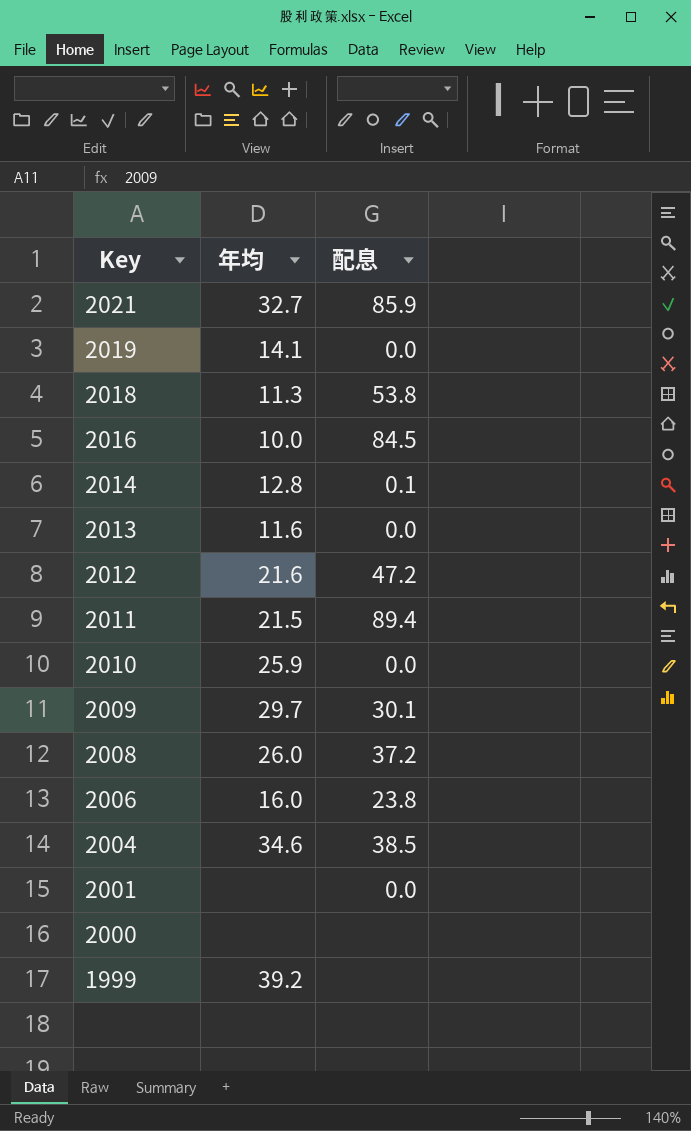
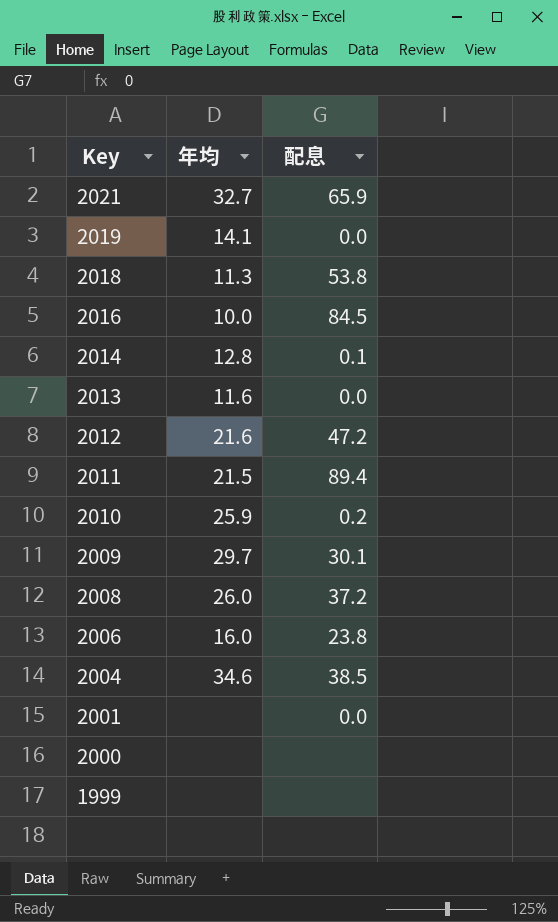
2021 | 配息: 85.9 -> 65.9
2010 | 配息: 0.0 -> 0.2
1999 | 年均: 39.2 -> none

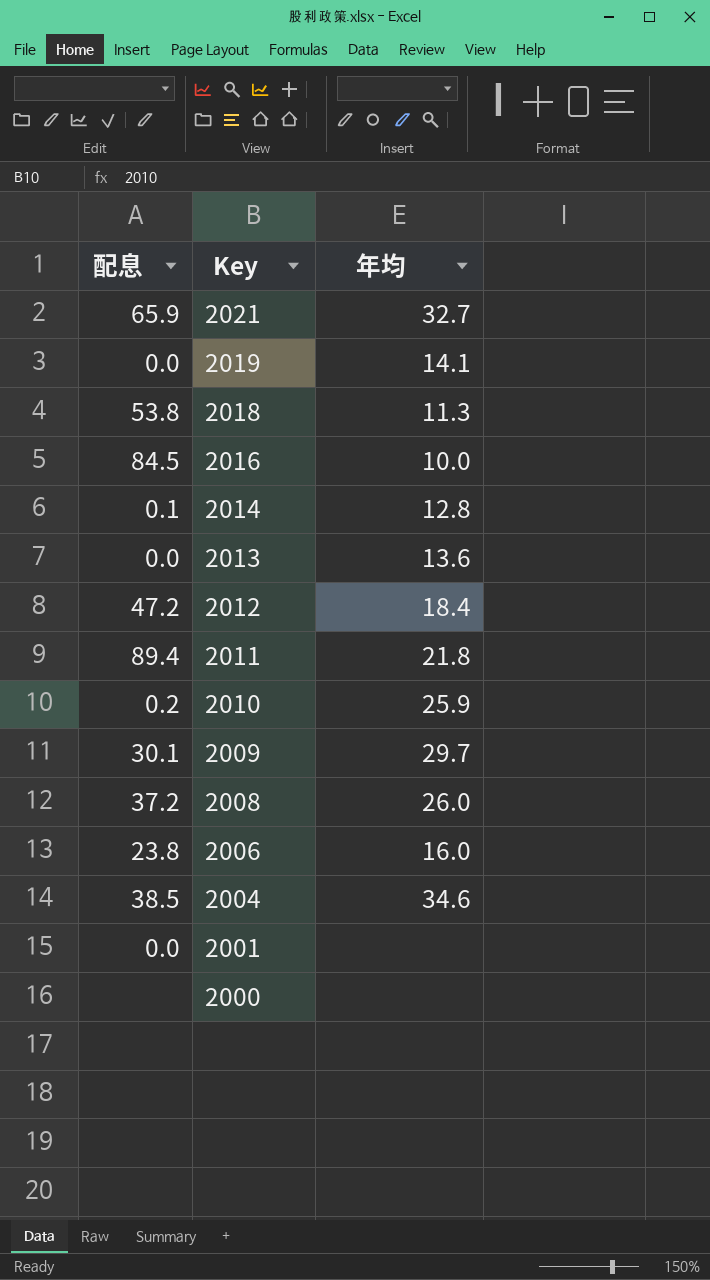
column 配息 | position: 3 -> 1
row 1999: none | none -> none
2013 | 年均: 11.6 -> 13.6
2012 | 年均: 21.6 -> 18.4
2011 | 年均: 21.5 -> 21.8

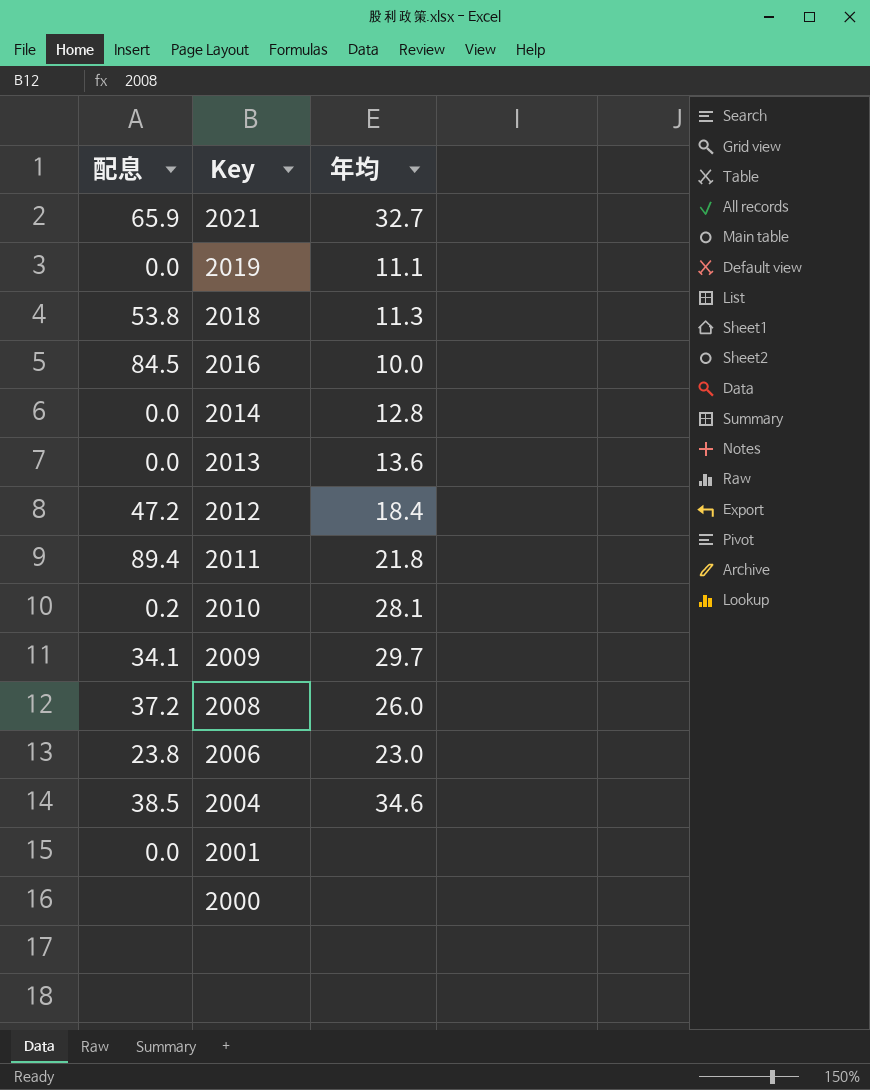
2019 | 年均: 14.1 -> 11.1
2014 | 配息: 0.1 -> 0.0
2010 | 年均: 25.9 -> 28.1
2009 | 配息: 30.1 -> 34.1
2006 | 年均: 16.0 -> 23.0

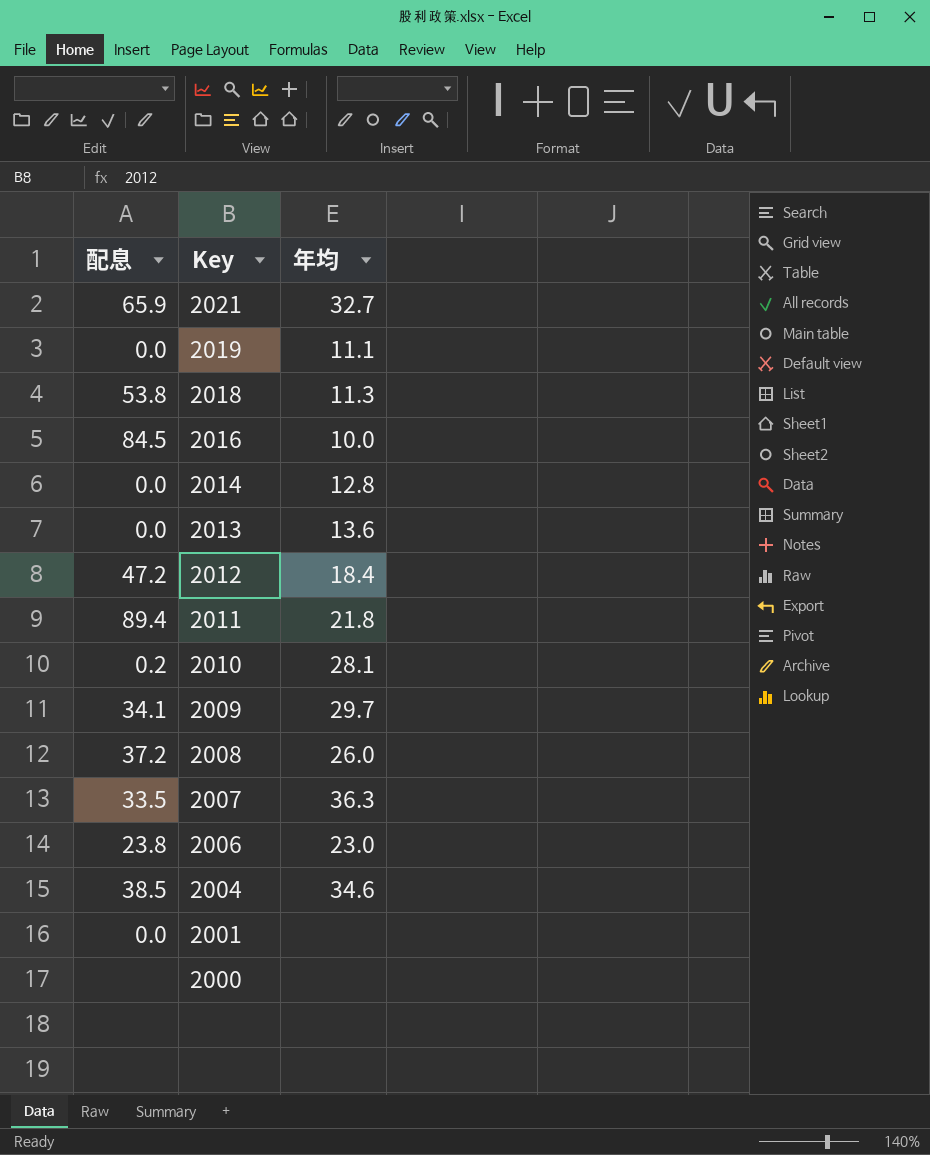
row 2007: none -> 33.5 | 36.3

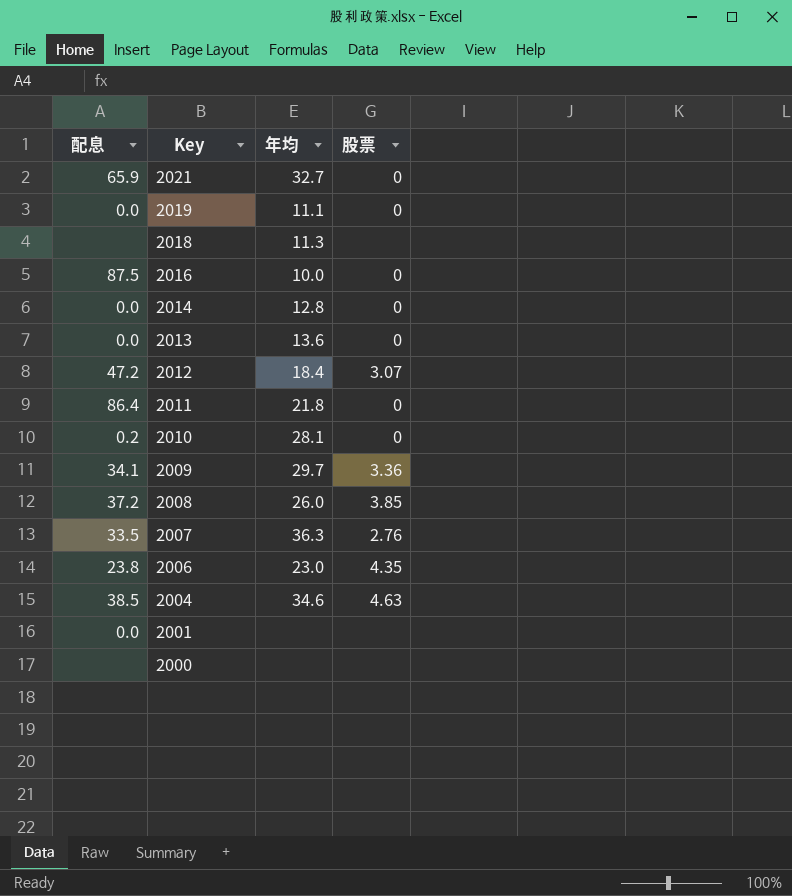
column 股票 | position: none -> 4
2018 | 配息: 53.8 -> none
2016 | 配息: 84.5 -> 87.5
2011 | 配息: 89.4 -> 86.4

